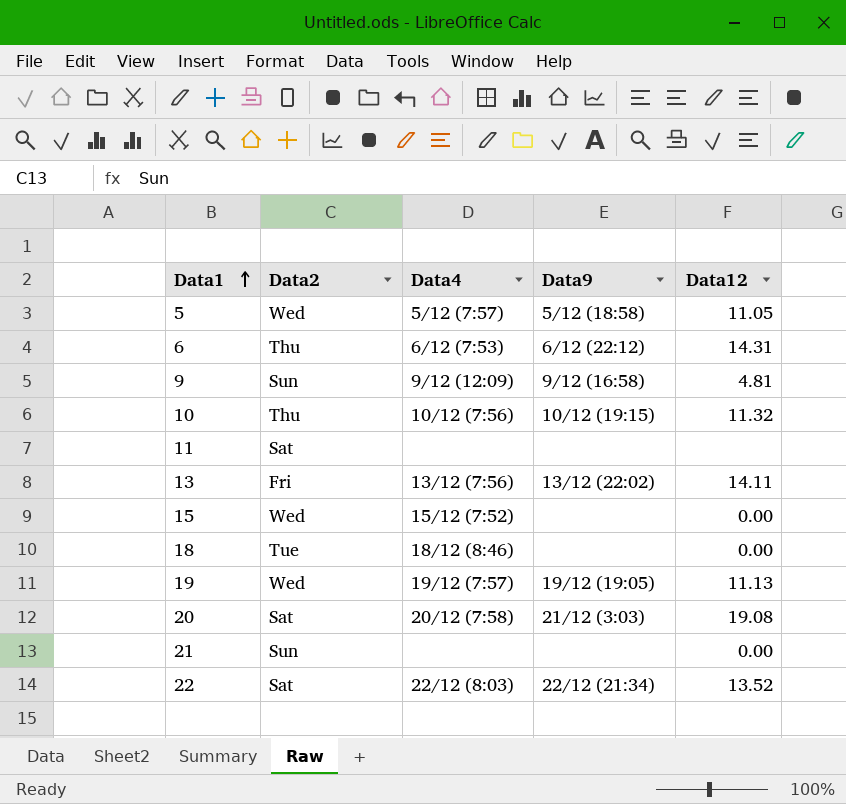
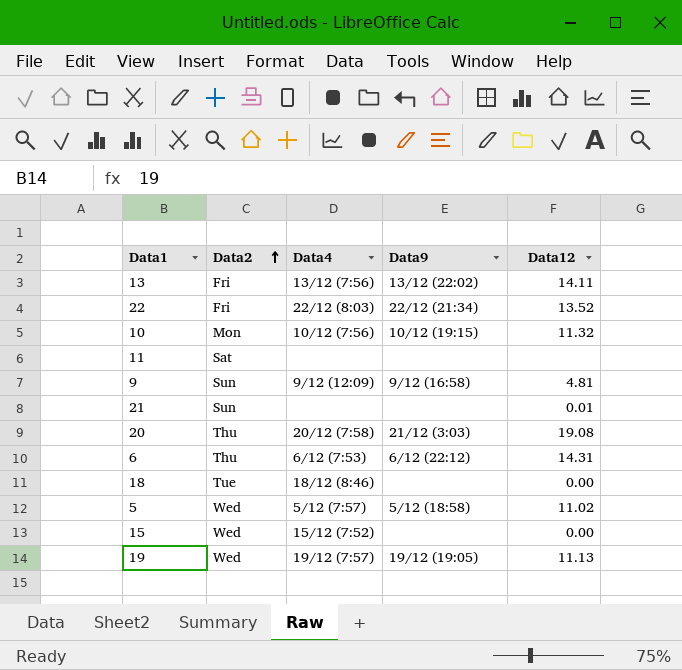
row order: Data1 ascending -> Data2 ascending
22 | Data2: Sat -> Fri
10 | Data2: Thu -> Mon
21 | Data12: 0.00 -> 0.01
20 | Data2: Sat -> Thu
5 | Data12: 11.05 -> 11.02

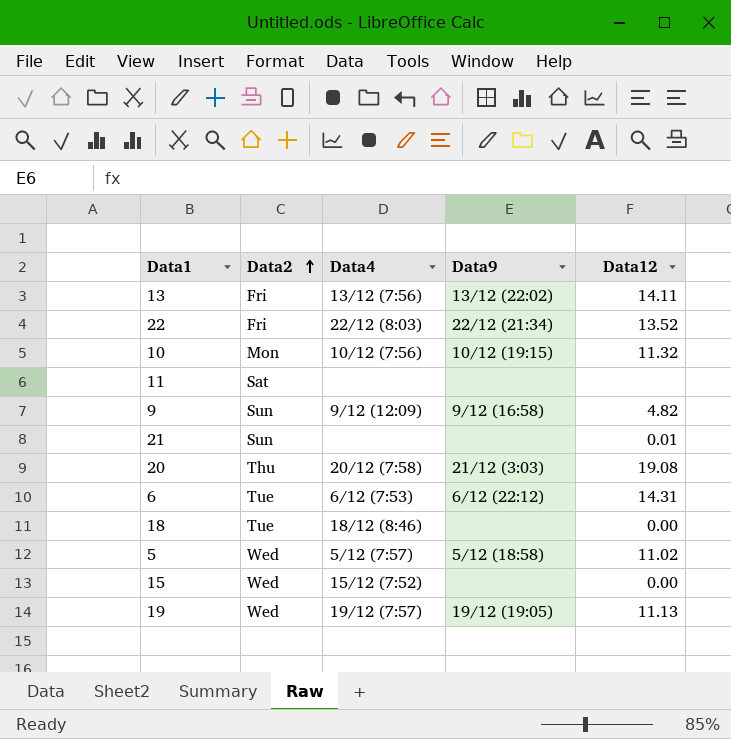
9 | Data12: 4.81 -> 4.82
6 | Data2: Thu -> Tue

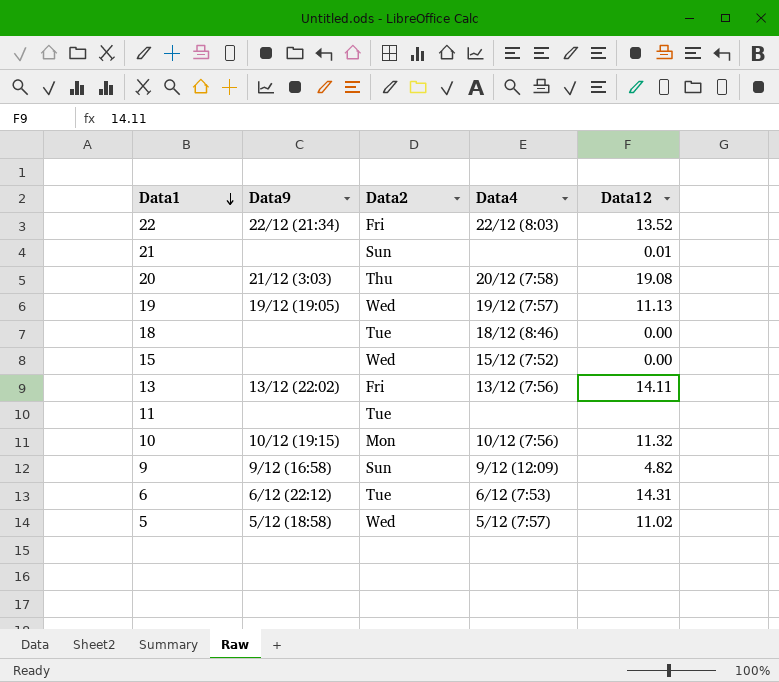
row order: Data2 ascending -> Data1 descending
column Data9 | position: 4 -> 2
11 | Data2: Sat -> Tue

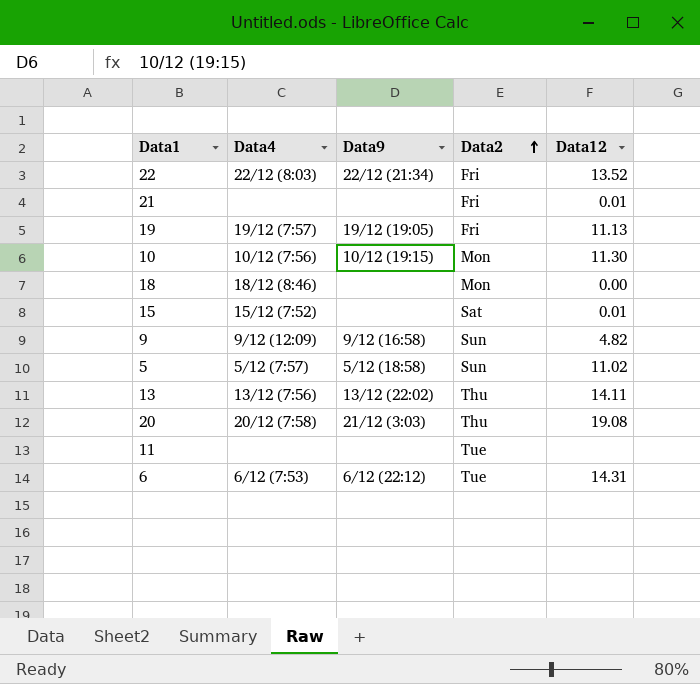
row order: Data1 descending -> Data2 ascending
column Data4 | position: 4 -> 2
21 | Data2: Sun -> Fri
19 | Data2: Wed -> Fri
10 | Data12: 11.32 -> 11.30
18 | Data2: Tue -> Mon
15 | Data2: Wed -> Sat
15 | Data12: 0.00 -> 0.01
5 | Data2: Wed -> Sun
13 | Data2: Fri -> Thu

